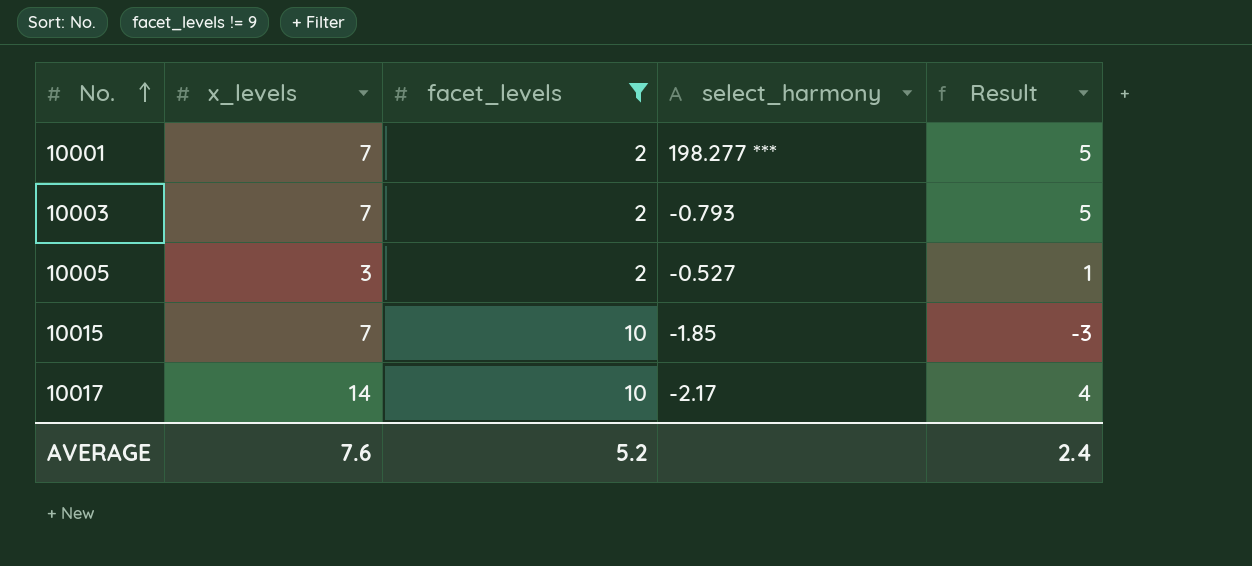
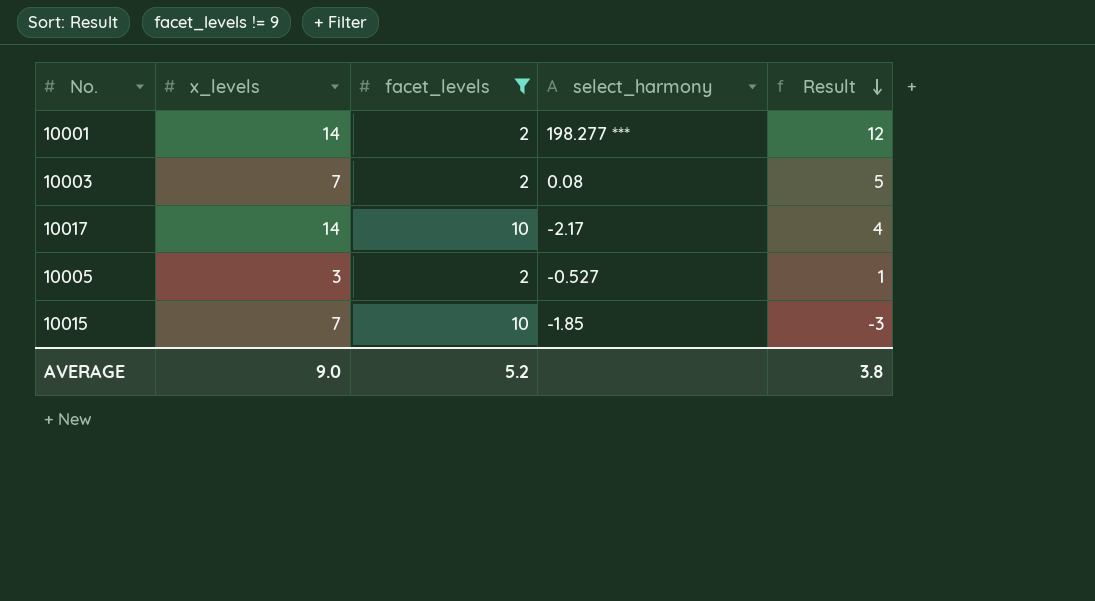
row order: No. ascending -> Result descending
10001 | x_levels: 7 -> 14
10001 | Result: 5 -> 12
10003 | select_harmony: -0.793 -> 0.08
AVERAGE | x_levels: 7.6 -> 9.0
AVERAGE | Result: 2.4 -> 3.8

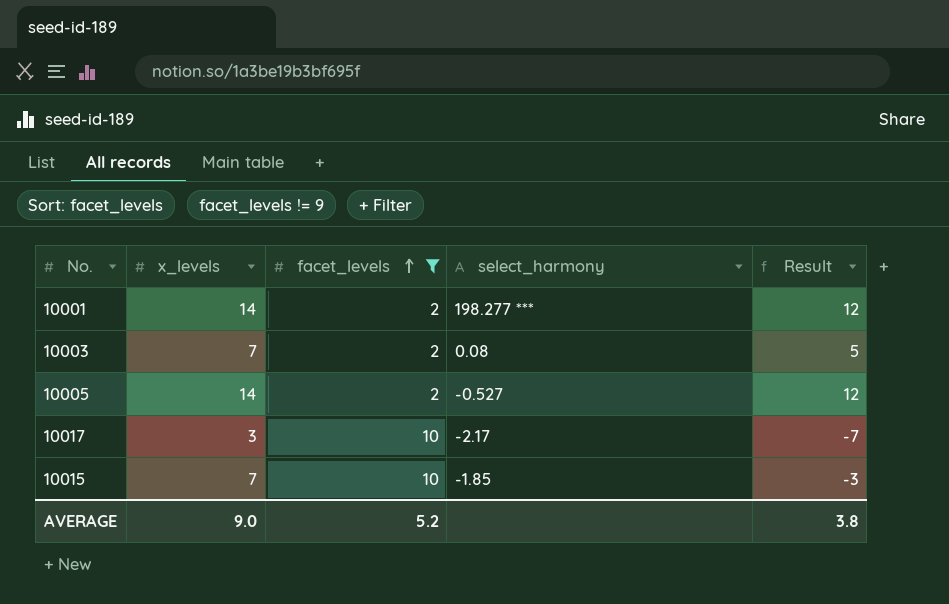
row order: Result descending -> facet_levels ascending
10005 | x_levels: 3 -> 14
10005 | Result: 1 -> 12
10017 | x_levels: 14 -> 3
10017 | Result: 4 -> -7

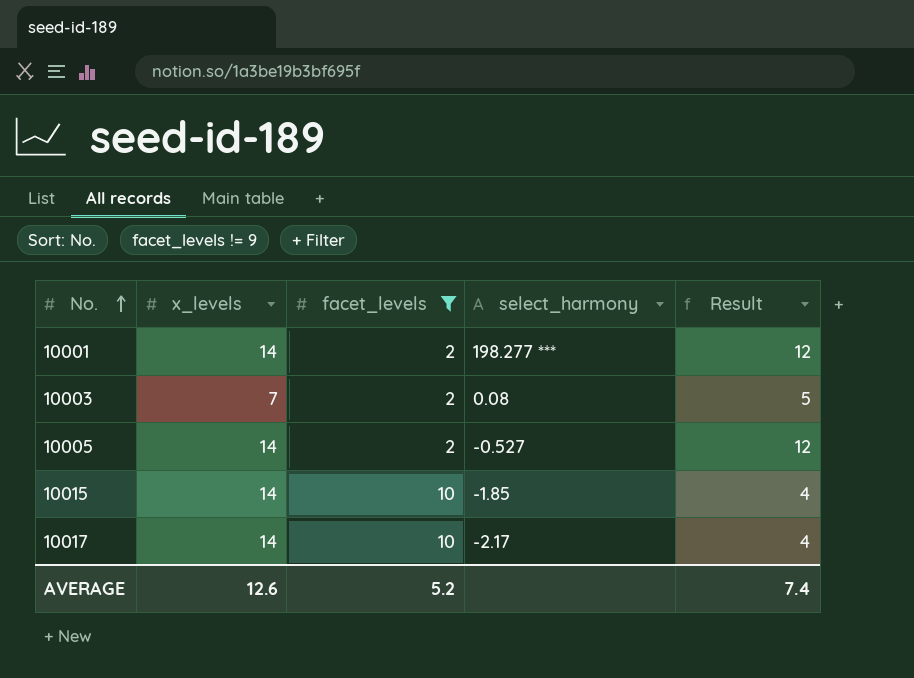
row order: facet_levels ascending -> No. ascending
10015 | x_levels: 7 -> 14
10015 | Result: -3 -> 4
10017 | x_levels: 3 -> 14
10017 | Result: -7 -> 4
AVERAGE | x_levels: 9.0 -> 12.6
AVERAGE | Result: 3.8 -> 7.4

